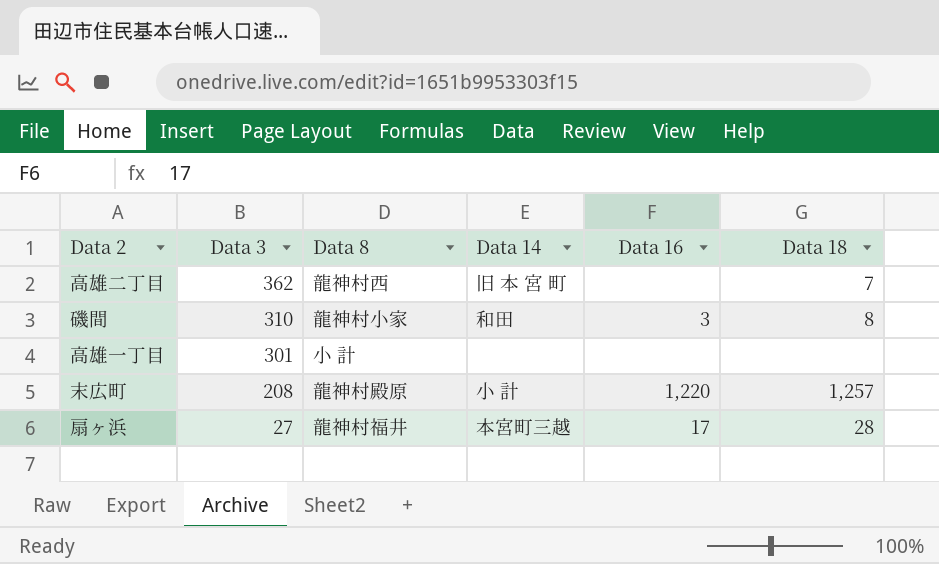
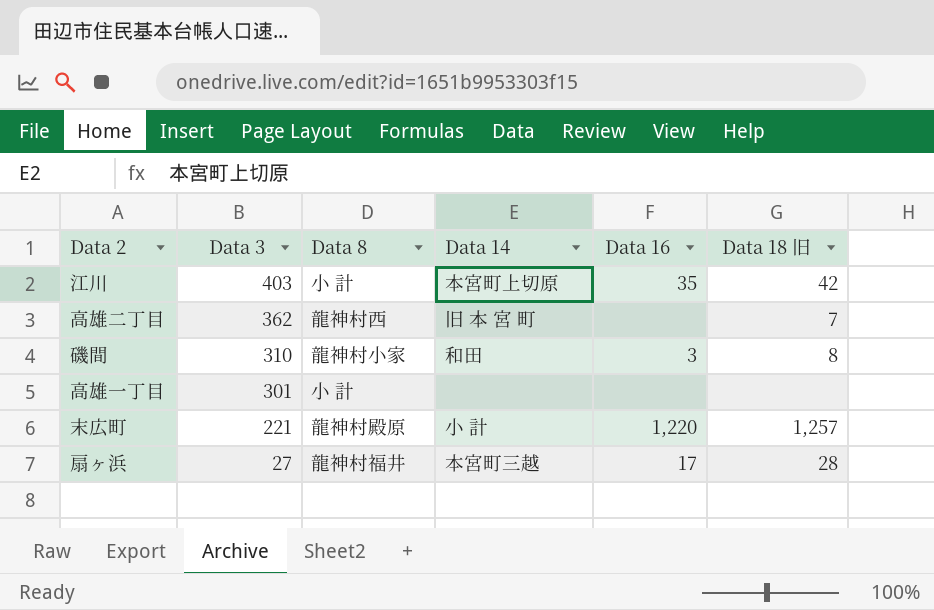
column name: Data 18 -> Data 18 旧
row 江川: none -> 403 | 小 計 | 本宮町上切原 | 35 | 42
末広町 | Data 3: 208 -> 221

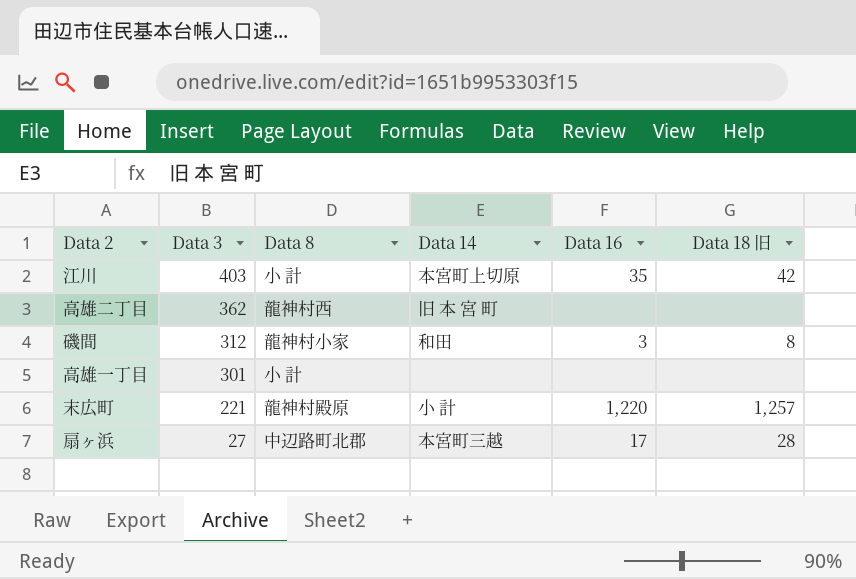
高雄二丁目 | Data 18 旧: 7 -> none
磯間 | Data 3: 310 -> 312
扇ヶ浜 | Data 8: 龍神村福井 -> 中辺路町北郡

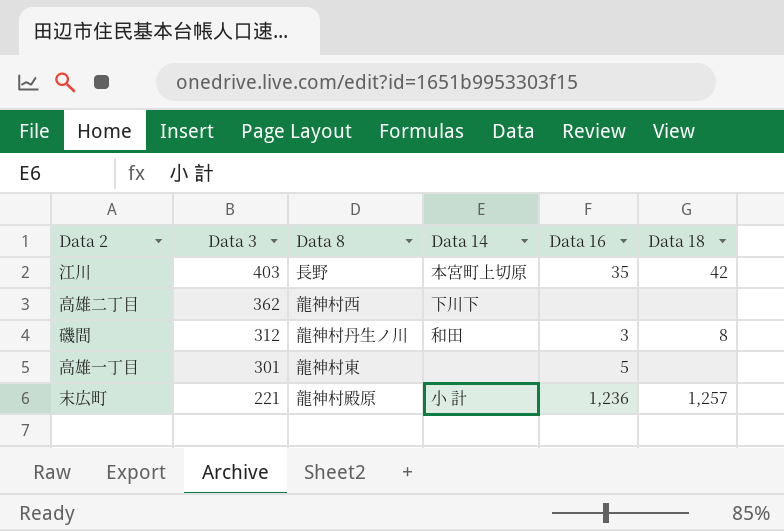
column name: Data 18 旧 -> Data 18
row 扇ヶ浜: 27 | 中辺路町北郡 | 本宮町三越 | 17 | 28 -> none
江川 | Data 8: 小 計 -> 長野
高雄二丁目 | Data 14: 旧 本 宮 町 -> 下川下
磯間 | Data 8: 龍神村小家 -> 龍神村丹生ノ川
高雄一丁目 | Data 8: 小 計 -> 龍神村東
高雄一丁目 | Data 16: none -> 5
末広町 | Data 16: 1,220 -> 1,236

